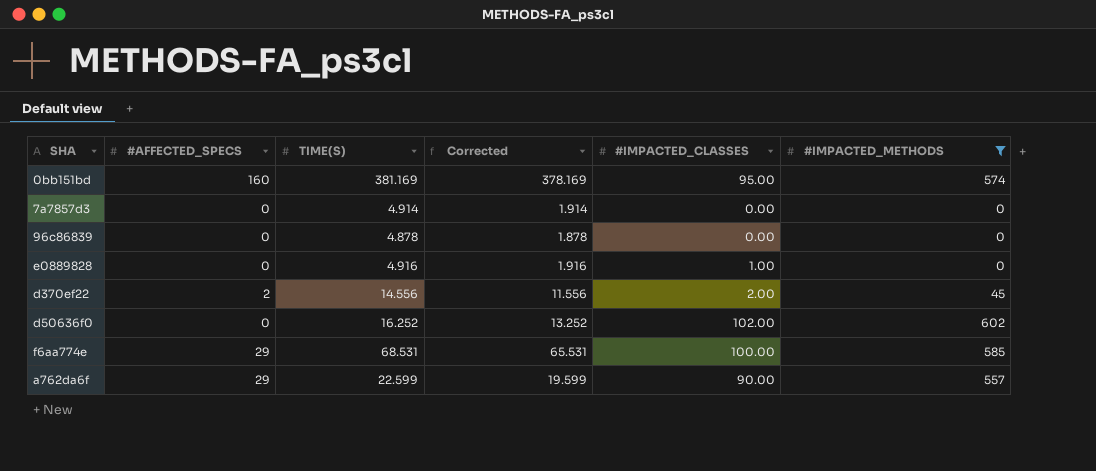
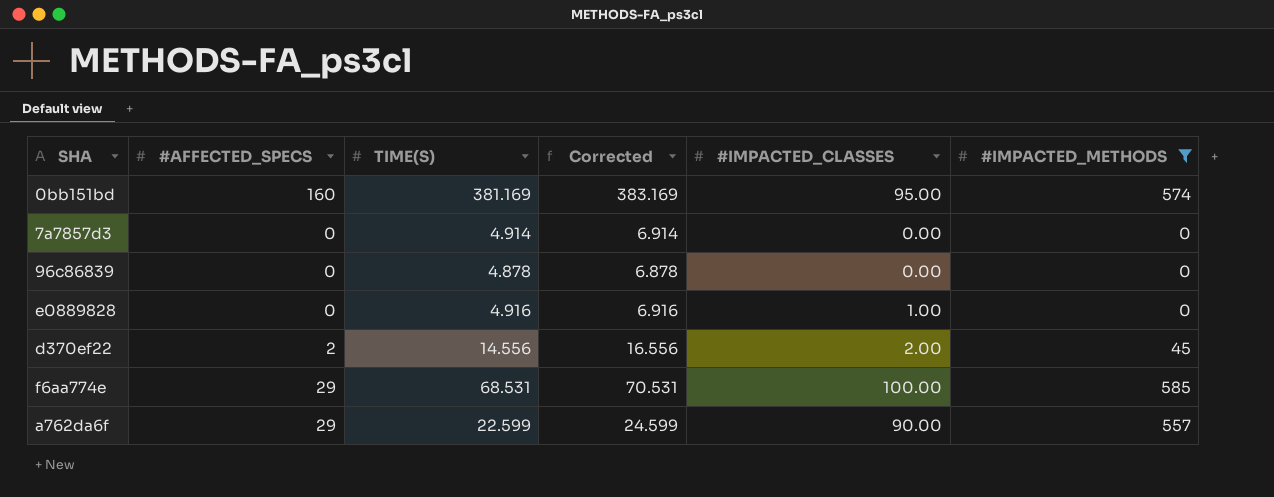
column Corrected | formula: [TIME(S)] - 3 -> [TIME(S)] + 2
row d50636f0: 0 | 16.252 | 13.252 | 102.00 | 602 -> none

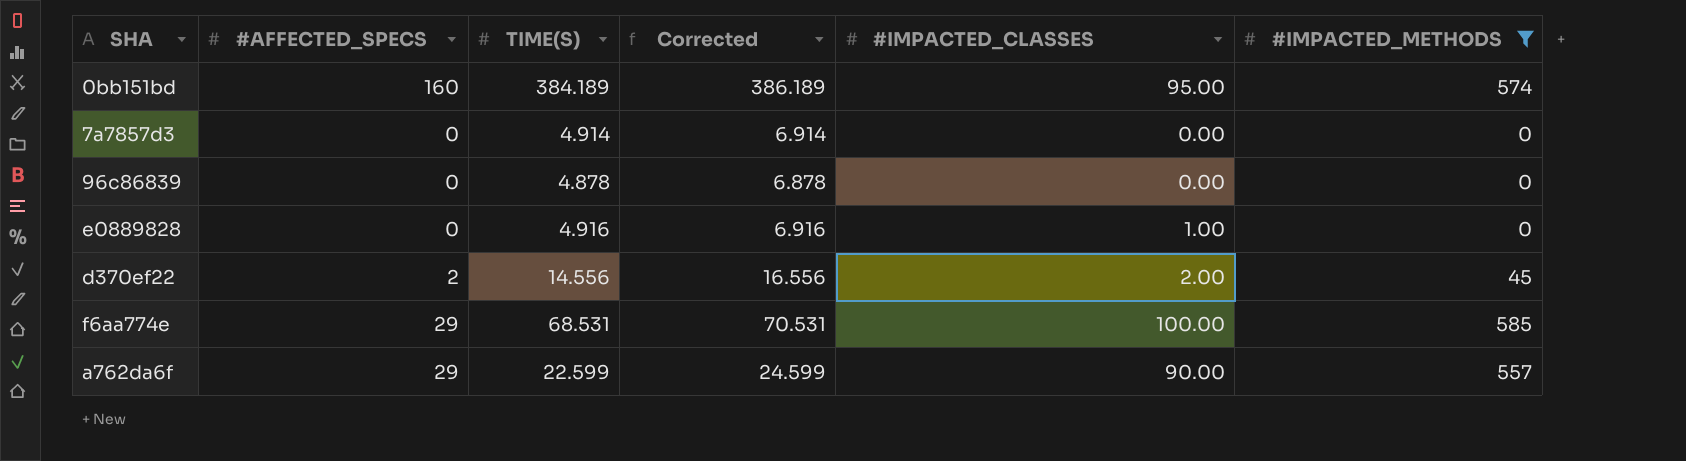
0bb151bd | TIME(S): 381.169 -> 384.189
0bb151bd | Corrected: 383.169 -> 386.189

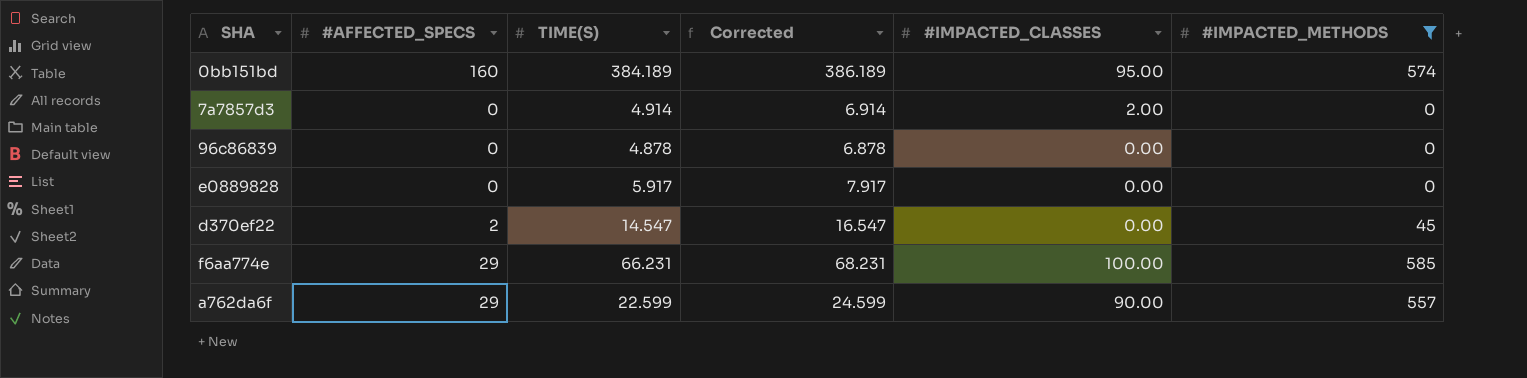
7a7857d3 | #IMPACTED_CLASSES: 0.00 -> 2.00
e0889828 | TIME(S): 4.916 -> 5.917
e0889828 | Corrected: 6.916 -> 7.917
e0889828 | #IMPACTED_CLASSES: 1.00 -> 0.00
d370ef22 | TIME(S): 14.556 -> 14.547
d370ef22 | Corrected: 16.556 -> 16.547
d370ef22 | #IMPACTED_CLASSES: 2.00 -> 0.00
f6aa774e | TIME(S): 68.531 -> 66.231
f6aa774e | Corrected: 70.531 -> 68.231

